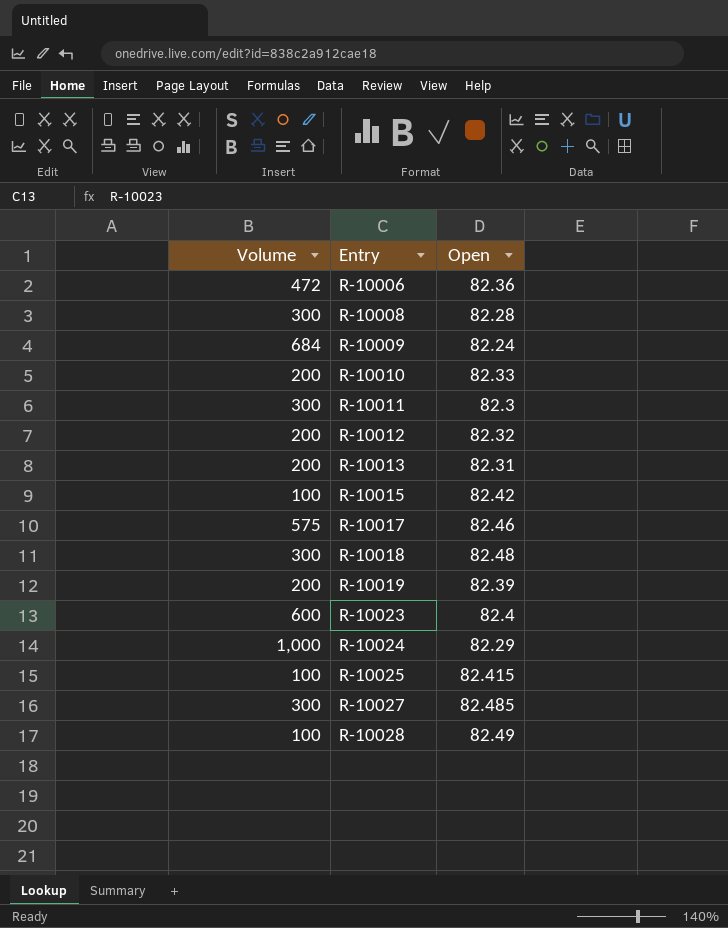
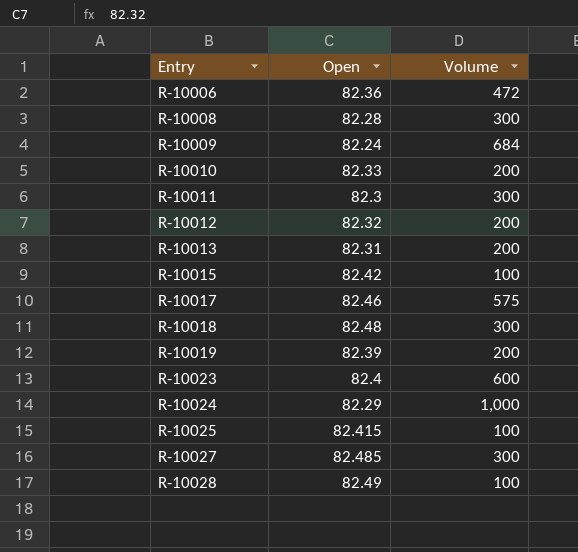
column Volume | position: 1 -> 3

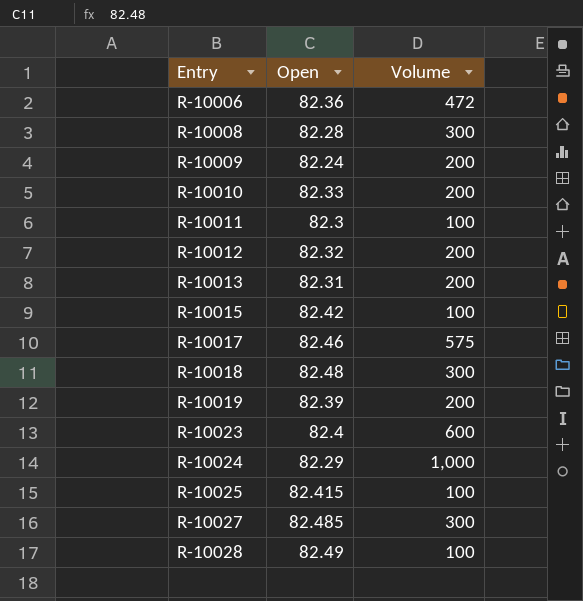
R-10009 | Volume: 684 -> 200
R-10011 | Volume: 300 -> 100

